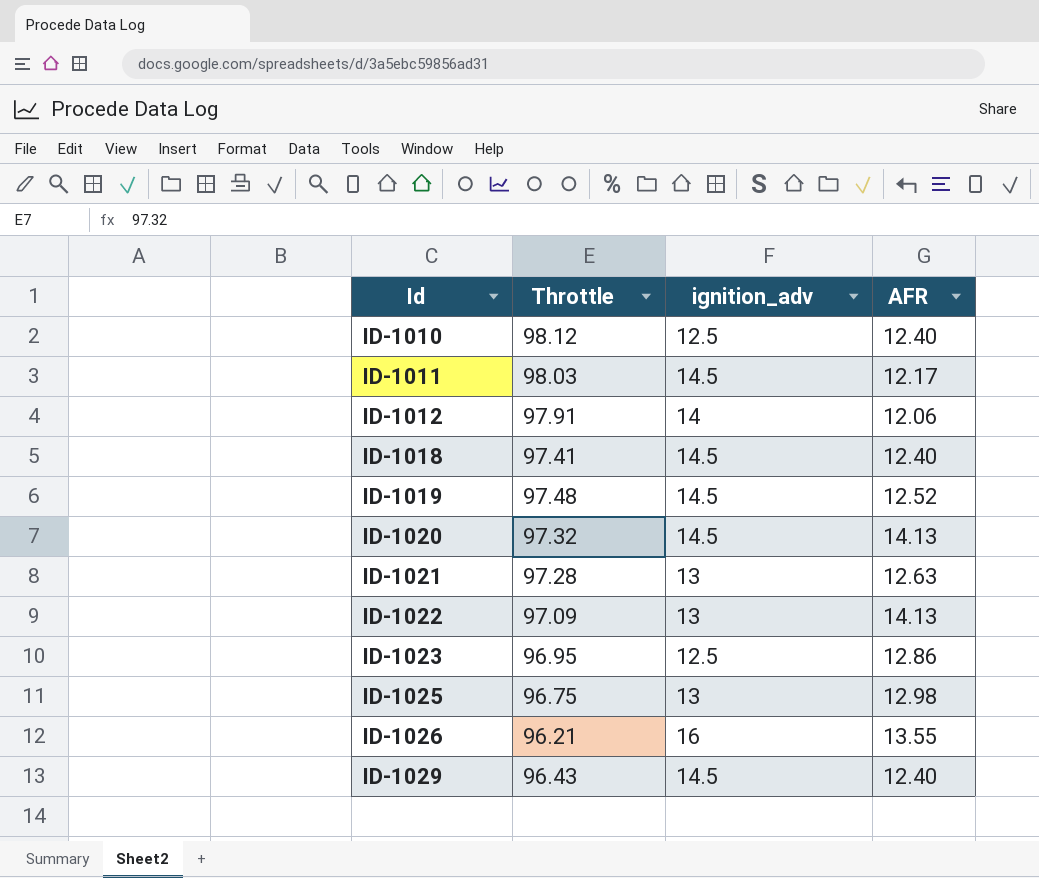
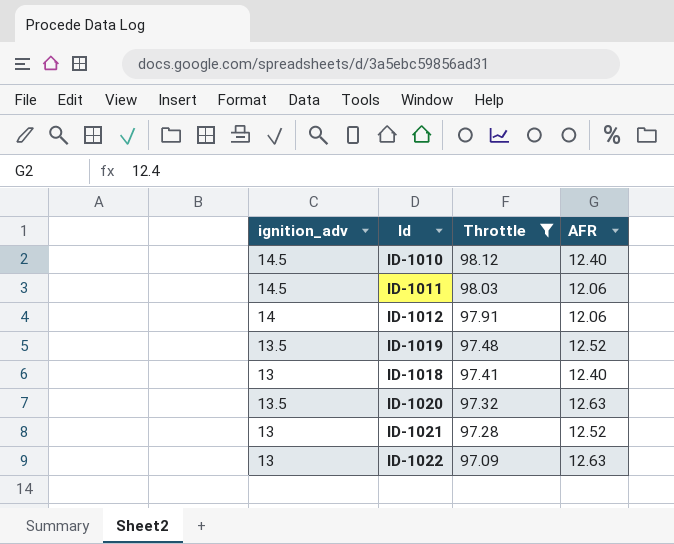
filter: none -> Throttle >= 97.09
row order: Id ascending -> Throttle descending
column ignition_adv | position: 3 -> 1
ID-1010 | ignition_adv: 12.5 -> 14.5
ID-1011 | AFR: 12.17 -> 12.06
ID-1019 | ignition_adv: 14.5 -> 13.5
ID-1018 | ignition_adv: 14.5 -> 13
ID-1020 | ignition_adv: 14.5 -> 13.5
ID-1020 | AFR: 14.13 -> 12.63
ID-1021 | AFR: 12.63 -> 12.52
ID-1022 | AFR: 14.13 -> 12.63

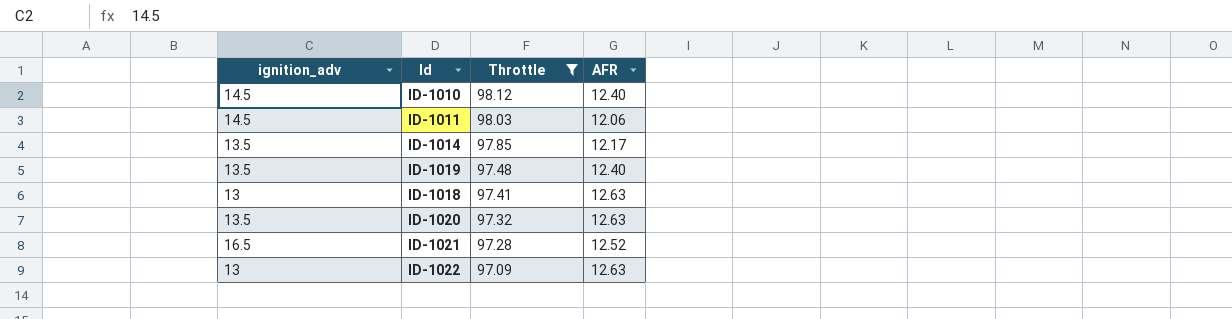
row ID-1012: 14 | 97.91 | 12.06 -> none
row ID-1014: none -> 13.5 | 97.85 | 12.17
ID-1019 | AFR: 12.52 -> 12.40
ID-1018 | AFR: 12.40 -> 12.63
ID-1021 | ignition_adv: 13 -> 16.5

